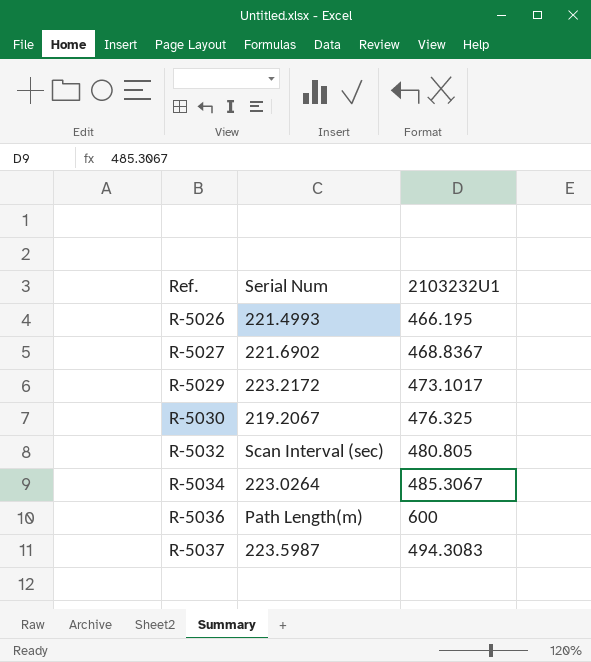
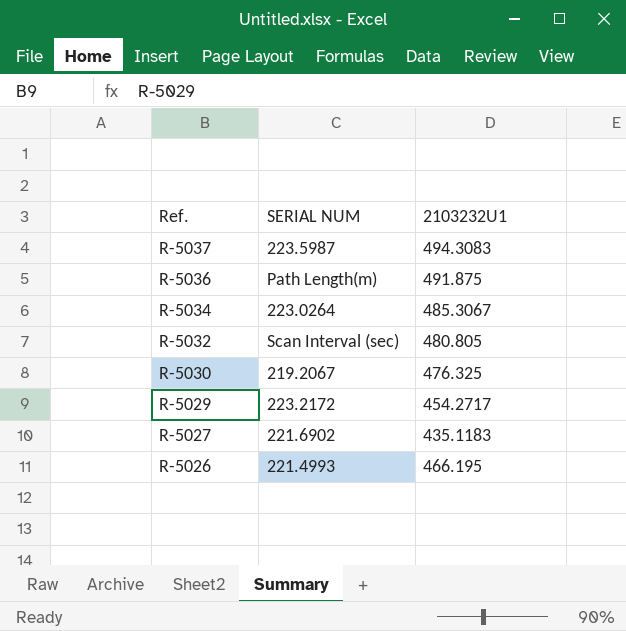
row order: Ref. ascending -> Ref. descending
column name: Serial Num -> SERIAL NUM
R-5036 | 2103232U1: 600 -> 491.875
R-5029 | 2103232U1: 473.1017 -> 454.2717
R-5027 | 2103232U1: 468.8367 -> 435.1183

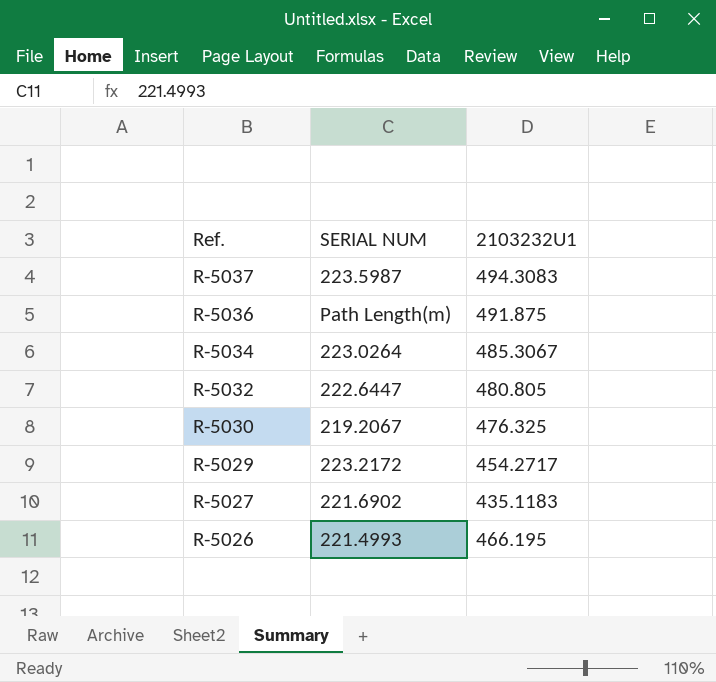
R-5032 | SERIAL NUM: Scan Interval (sec) -> 222.6447

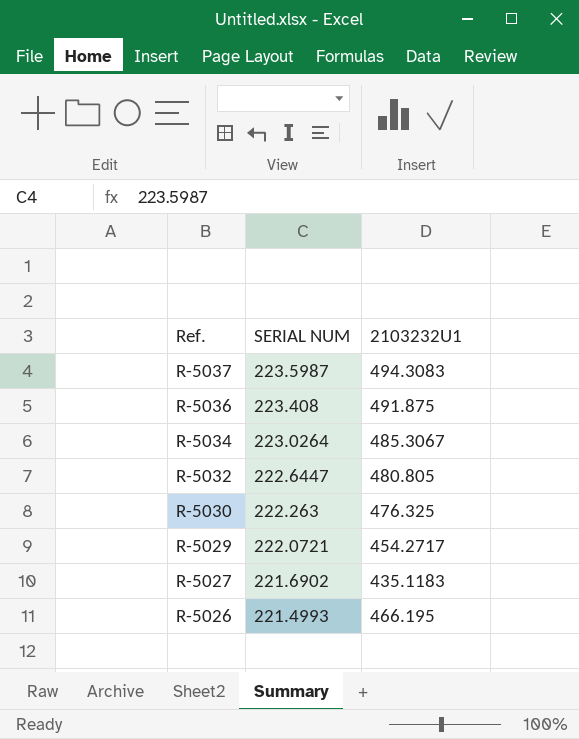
R-5036 | SERIAL NUM: Path Length(m) -> 223.408
R-5030 | SERIAL NUM: 219.2067 -> 222.263
R-5029 | SERIAL NUM: 223.2172 -> 222.0721

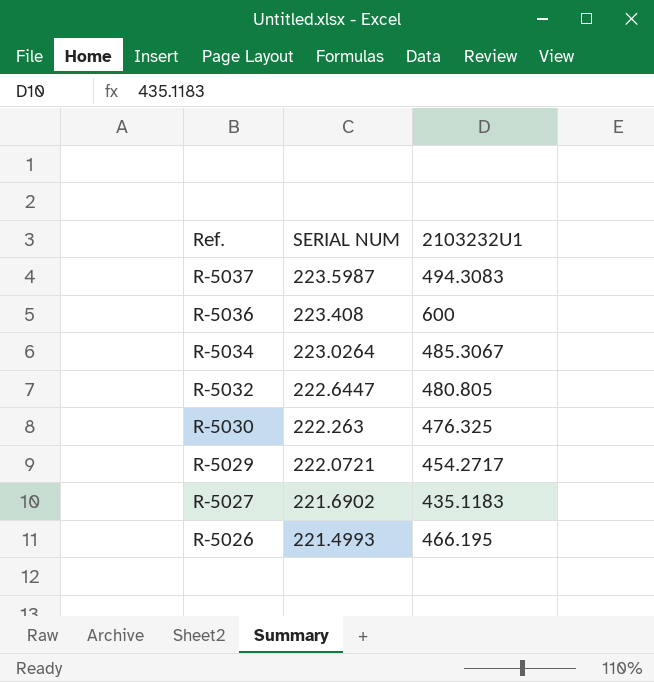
R-5036 | 2103232U1: 491.875 -> 600

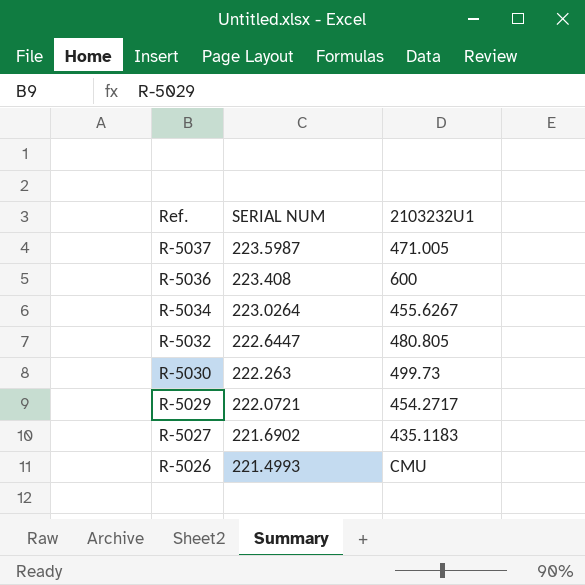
R-5037 | 2103232U1: 494.3083 -> 471.005
R-5034 | 2103232U1: 485.3067 -> 455.6267
R-5030 | 2103232U1: 476.325 -> 499.73
R-5026 | 2103232U1: 466.195 -> CMU

